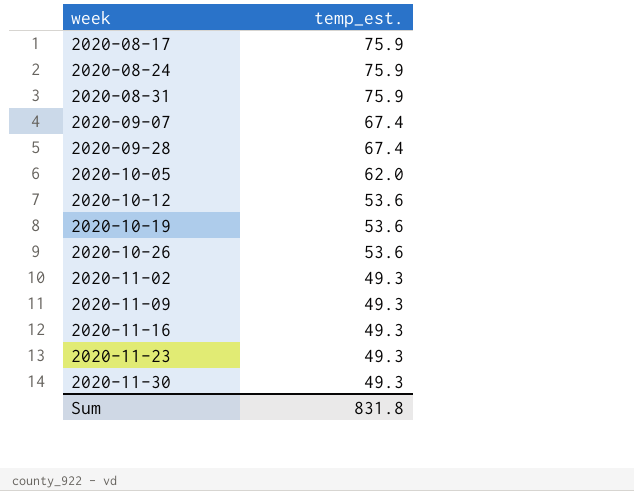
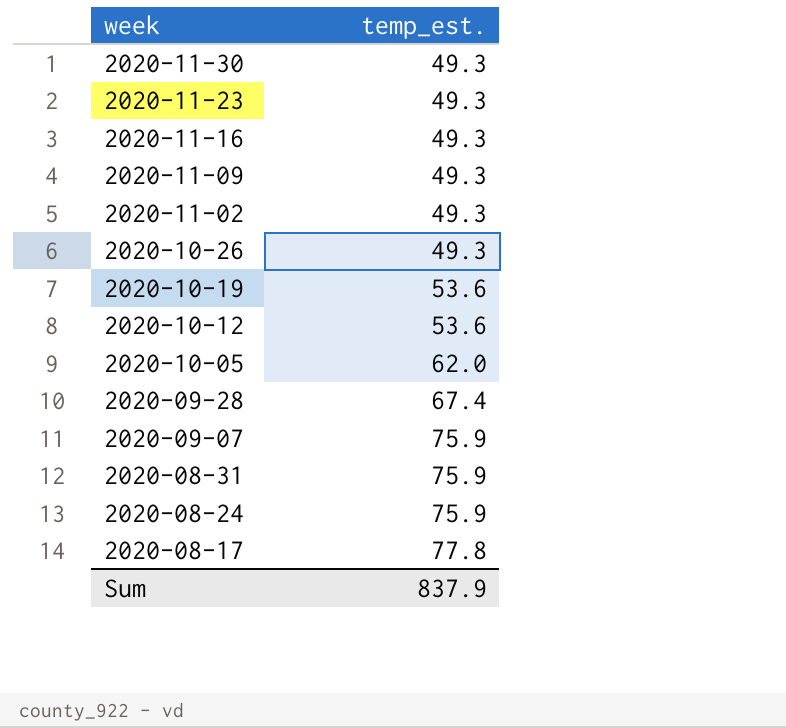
row order: week ascending -> week descending
2020-10-26 | temp_est.: 53.6 -> 49.3
2020-09-07 | temp_est.: 67.4 -> 75.9
2020-08-17 | temp_est.: 75.9 -> 77.8
Sum | temp_est.: 831.8 -> 837.9

